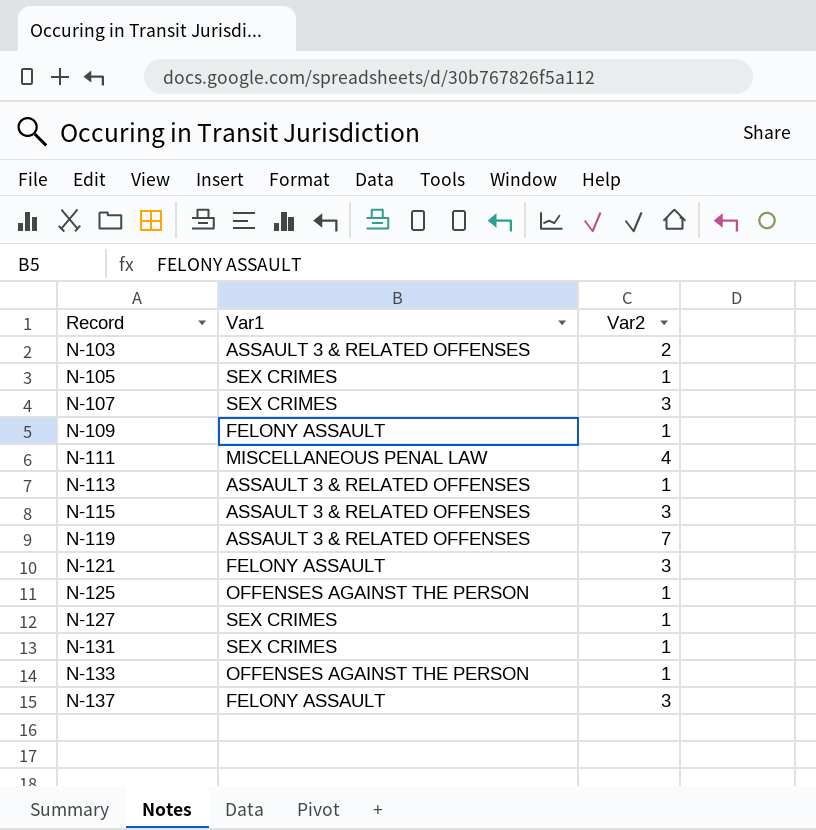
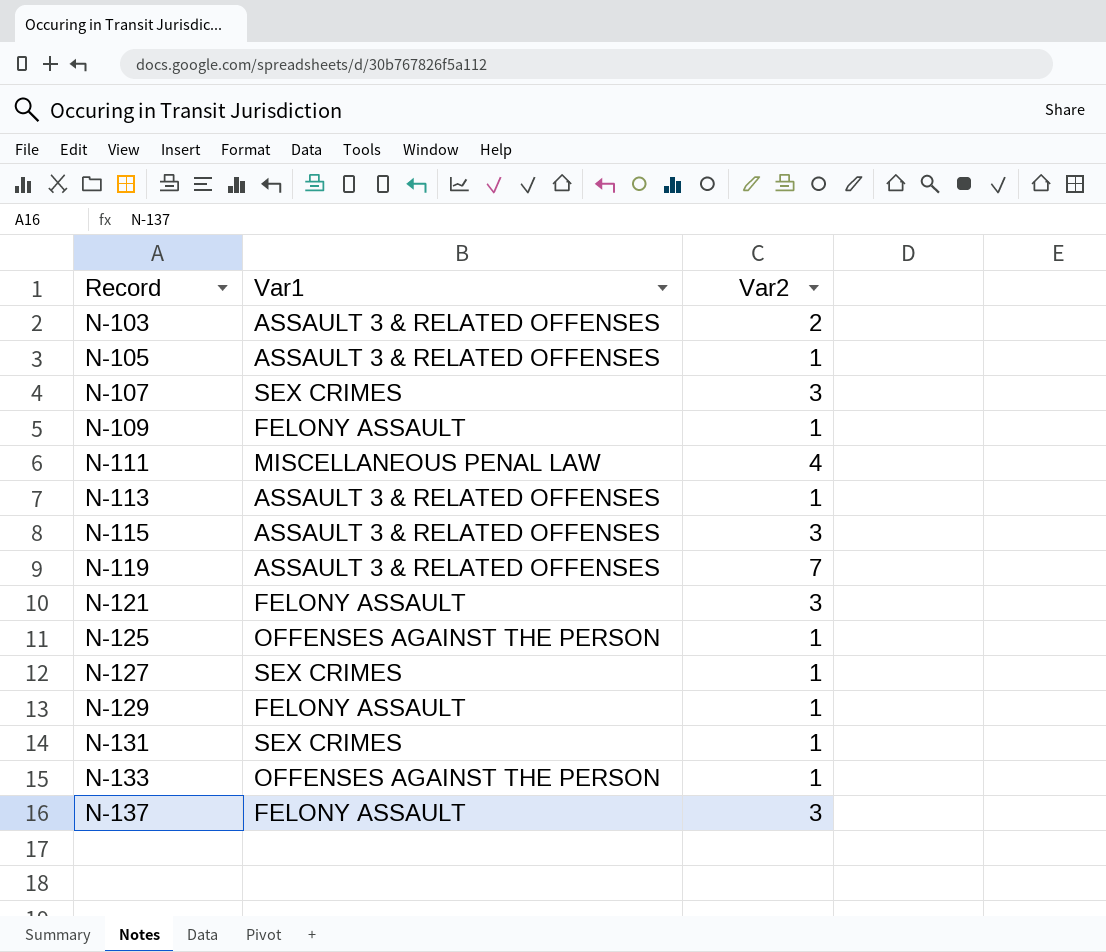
N-105 | Var1: SEX CRIMES -> ASSAULT 3 & RELATED OFFENSES
row N-129: none -> FELONY ASSAULT | 1

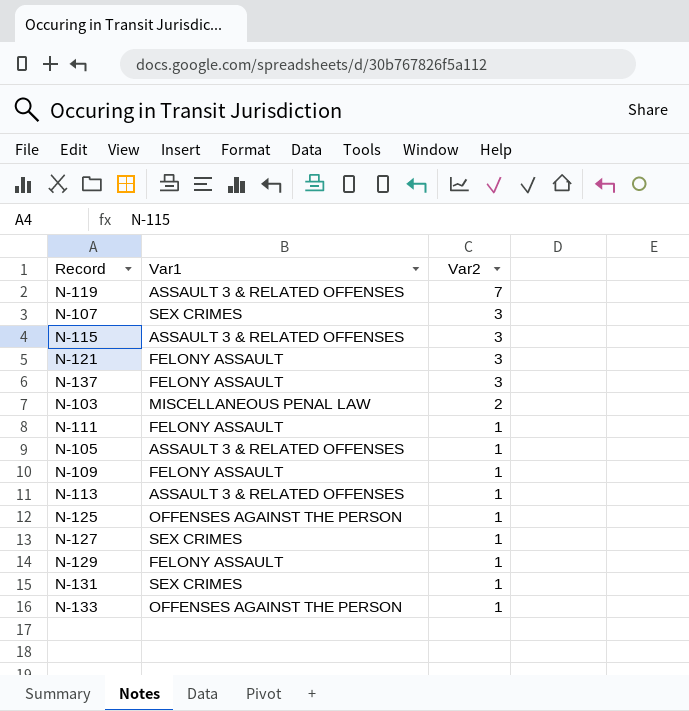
row order: Record ascending -> Var2 descending
N-103 | Var1: ASSAULT 3 & RELATED OFFENSES -> MISCELLANEOUS PENAL LAW
N-111 | Var1: MISCELLANEOUS PENAL LAW -> FELONY ASSAULT
N-111 | Var2: 4 -> 1

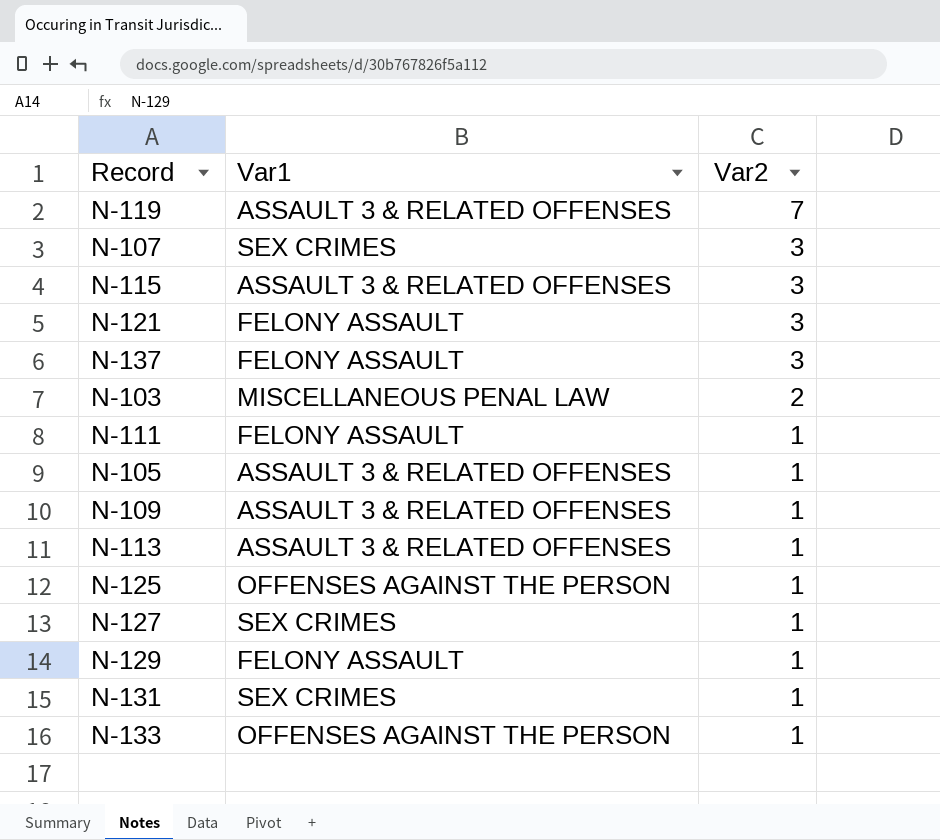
N-109 | Var1: FELONY ASSAULT -> ASSAULT 3 & RELATED OFFENSES

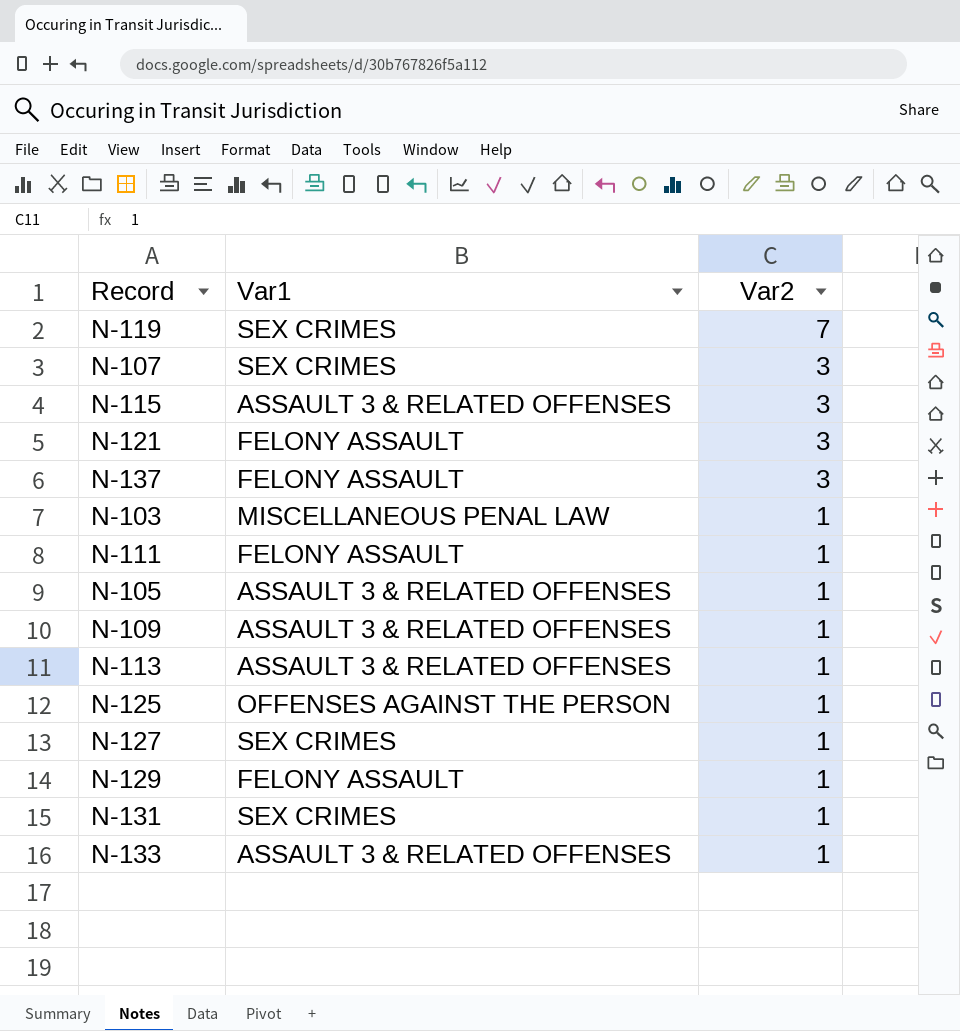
N-119 | Var1: ASSAULT 3 & RELATED OFFENSES -> SEX CRIMES
N-103 | Var2: 2 -> 1
N-133 | Var1: OFFENSES AGAINST THE PERSON -> ASSAULT 3 & RELATED OFFENSES

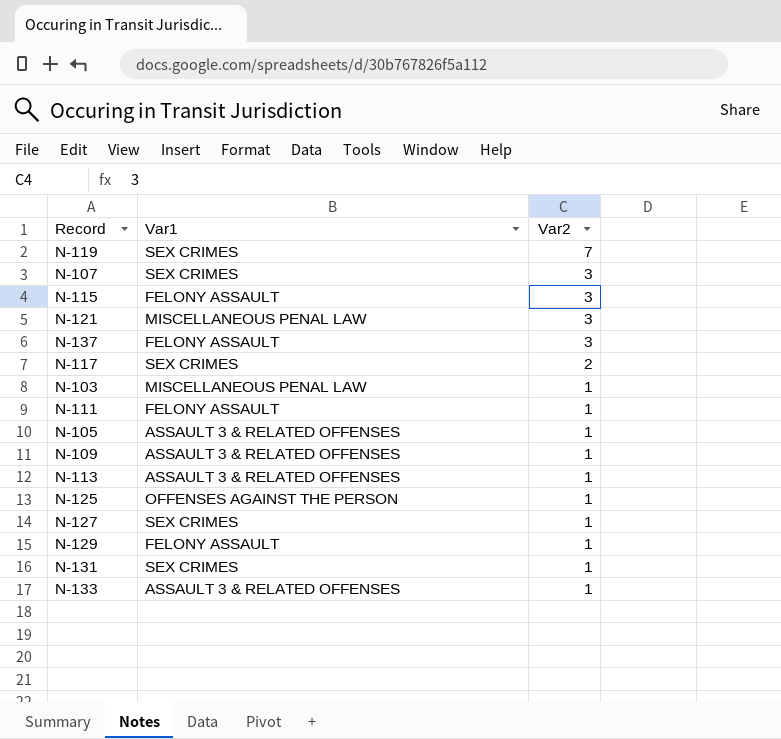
N-115 | Var1: ASSAULT 3 & RELATED OFFENSES -> FELONY ASSAULT
N-121 | Var1: FELONY ASSAULT -> MISCELLANEOUS PENAL LAW
row N-117: none -> SEX CRIMES | 2

